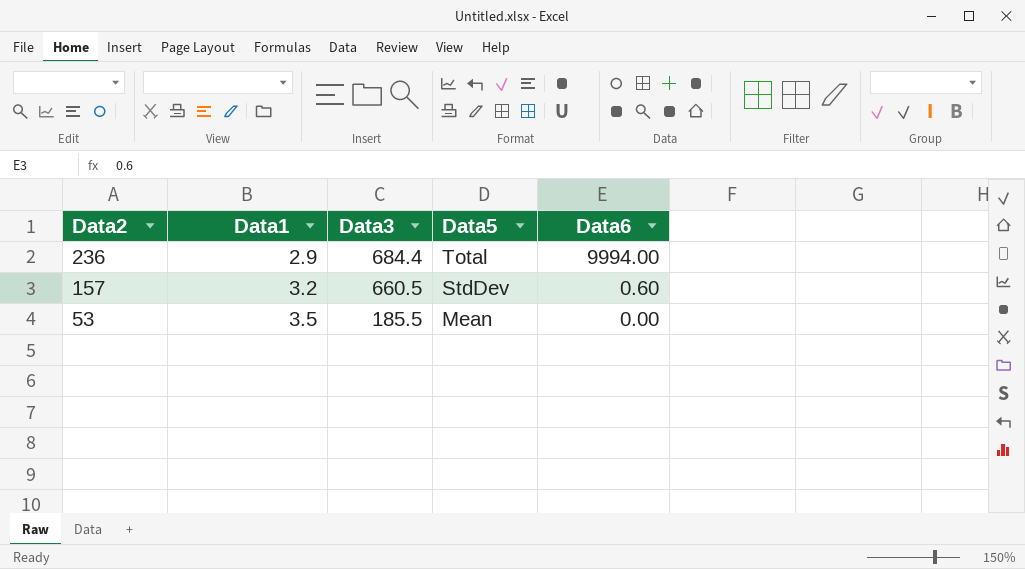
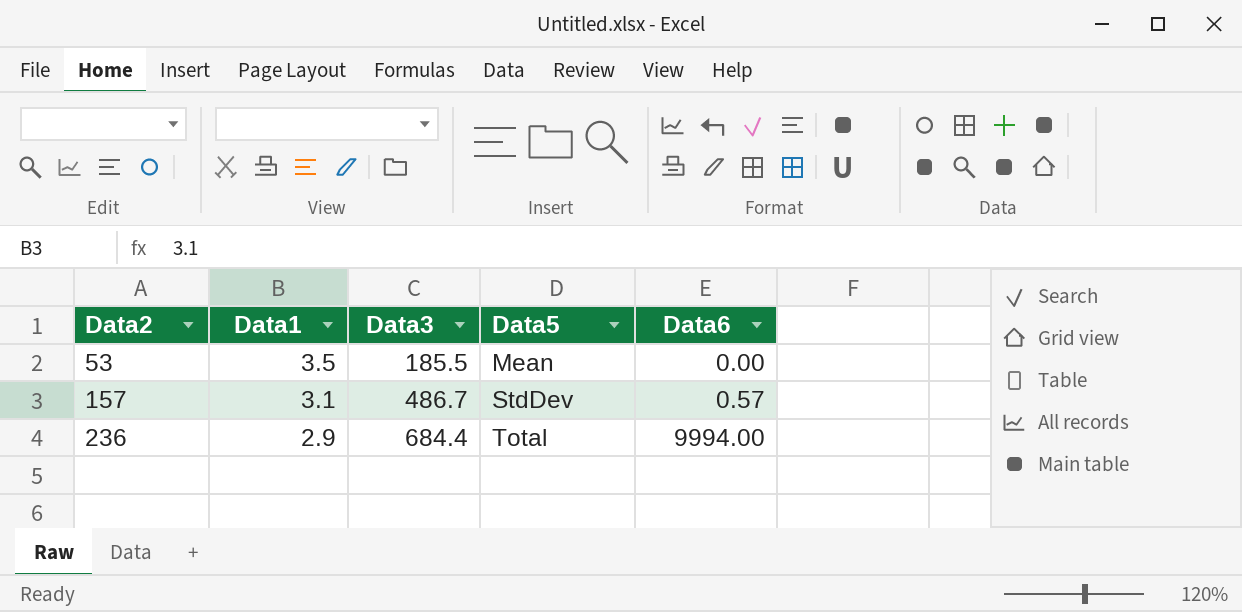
row order: Data2 descending -> Data2 ascending
157 | Data1: 3.2 -> 3.1
157 | Data3: 660.5 -> 486.7
157 | Data6: 0.60 -> 0.57

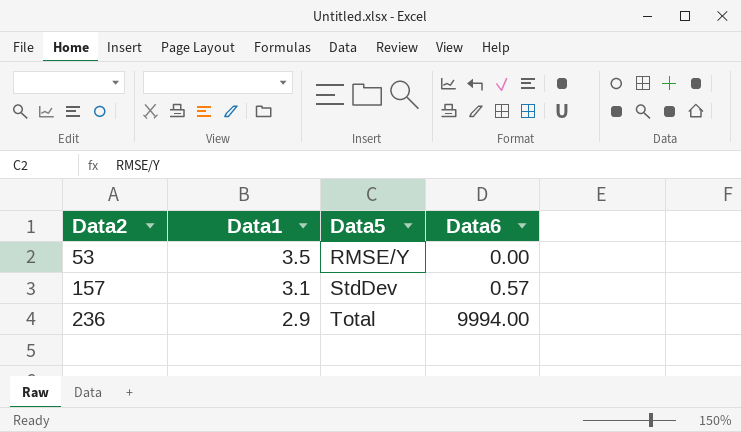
column Data3 | position: 3 -> none
53 | Data5: Mean -> RMSE/Y

